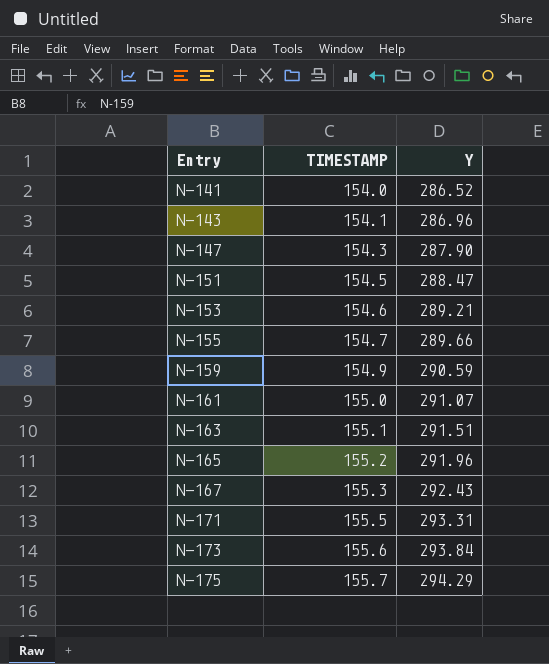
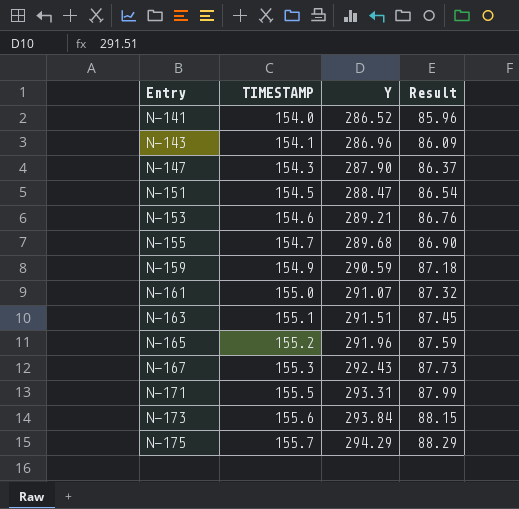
column Result | formula: none -> [Y] * 0.3
N-155 | Y: 289.66 -> 289.68

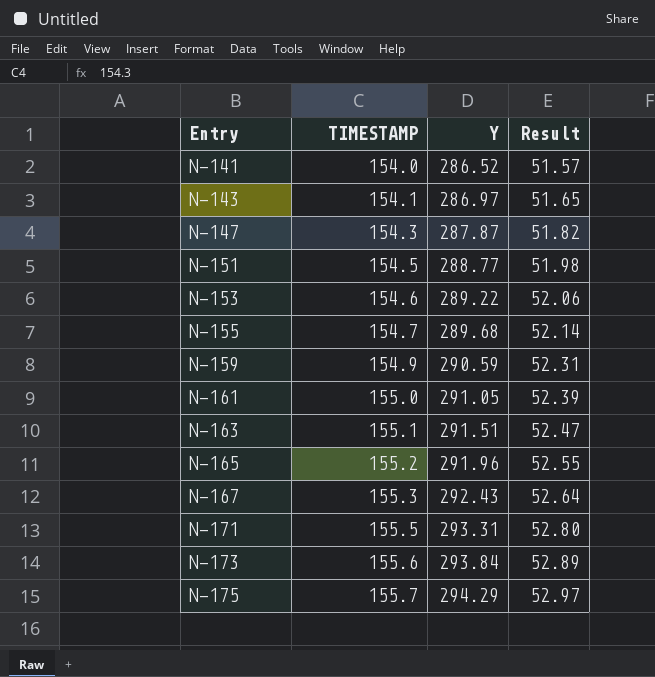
column Result | formula: [Y] * 0.3 -> [Y] * 0.18
N-143 | Y: 286.96 -> 286.97
N-147 | Y: 287.90 -> 287.87
N-151 | Y: 288.47 -> 288.77
N-153 | Y: 289.21 -> 289.22
N-161 | Y: 291.07 -> 291.05

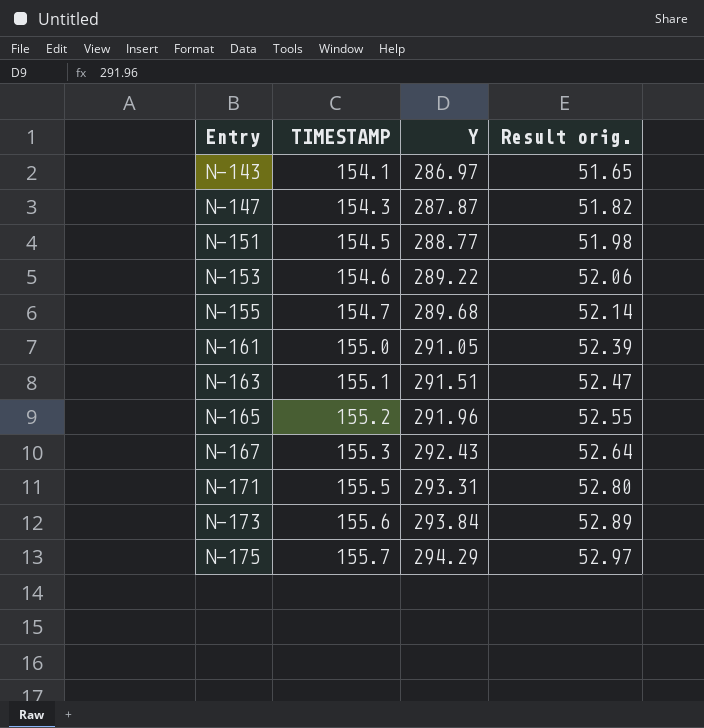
column name: Result -> Result orig.
row N-141: 154.0 | 286.52 | 51.57 -> none
row N-159: 154.9 | 290.59 | 52.31 -> none

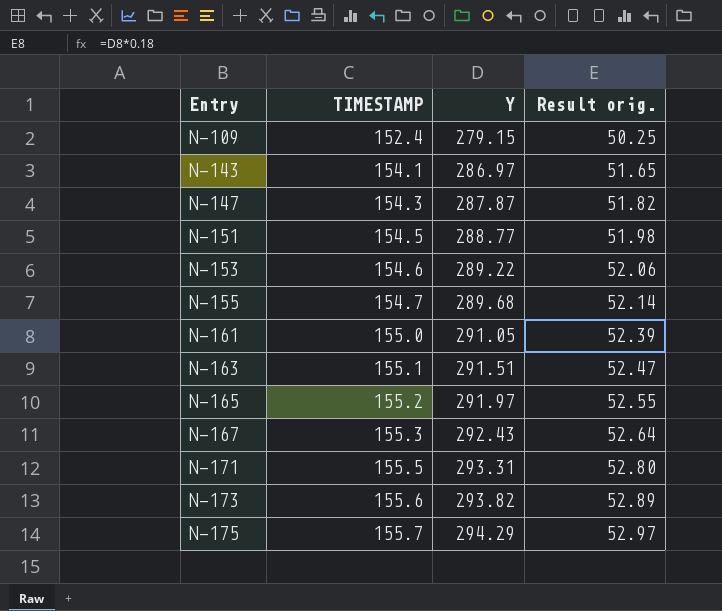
row N-109: none -> 152.4 | 279.15 | 50.25
N-165 | Y: 291.96 -> 291.97
N-173 | Y: 293.84 -> 293.82

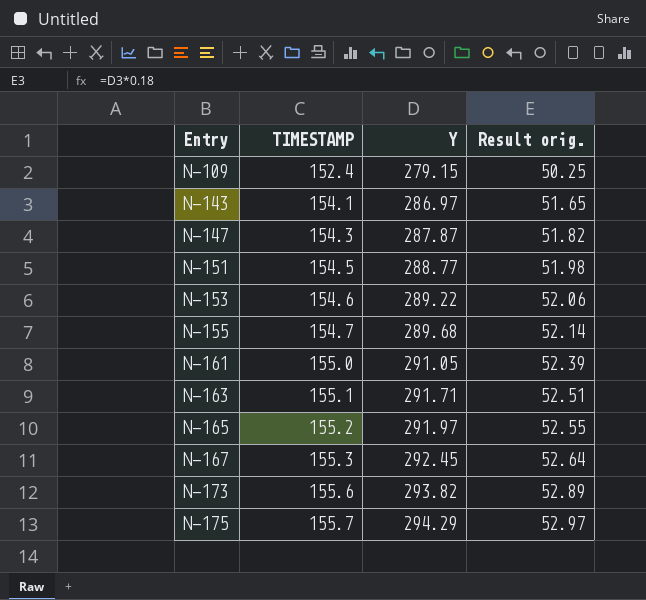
row N-171: 155.5 | 293.31 | 52.80 -> none
N-163 | Y: 291.51 -> 291.71
N-163 | Result orig.: 52.47 -> 52.51
N-167 | Y: 292.43 -> 292.45

